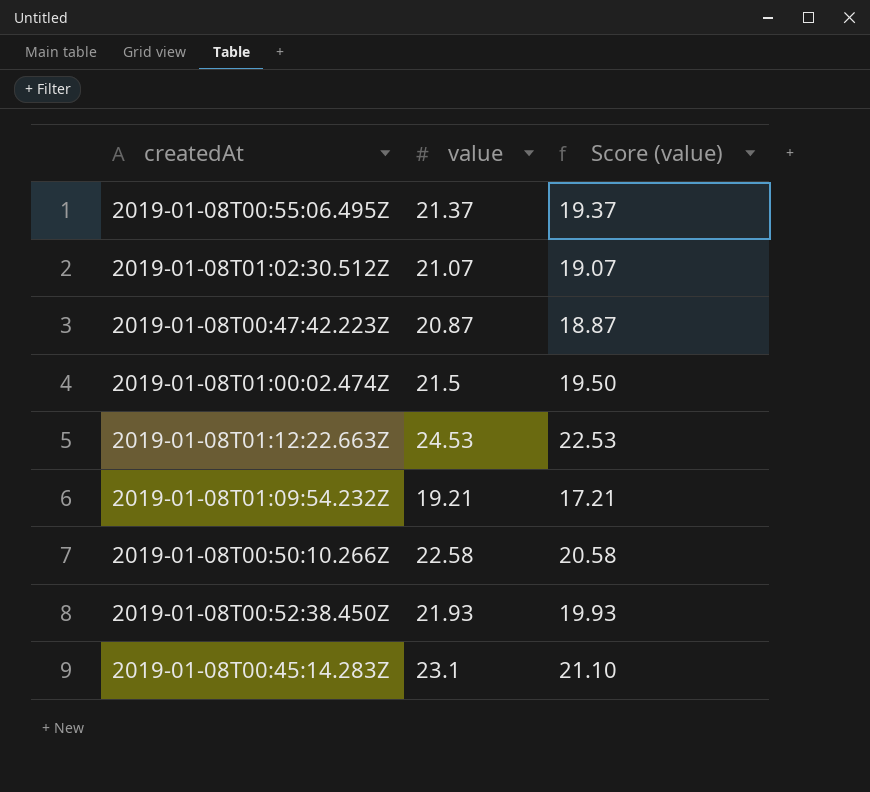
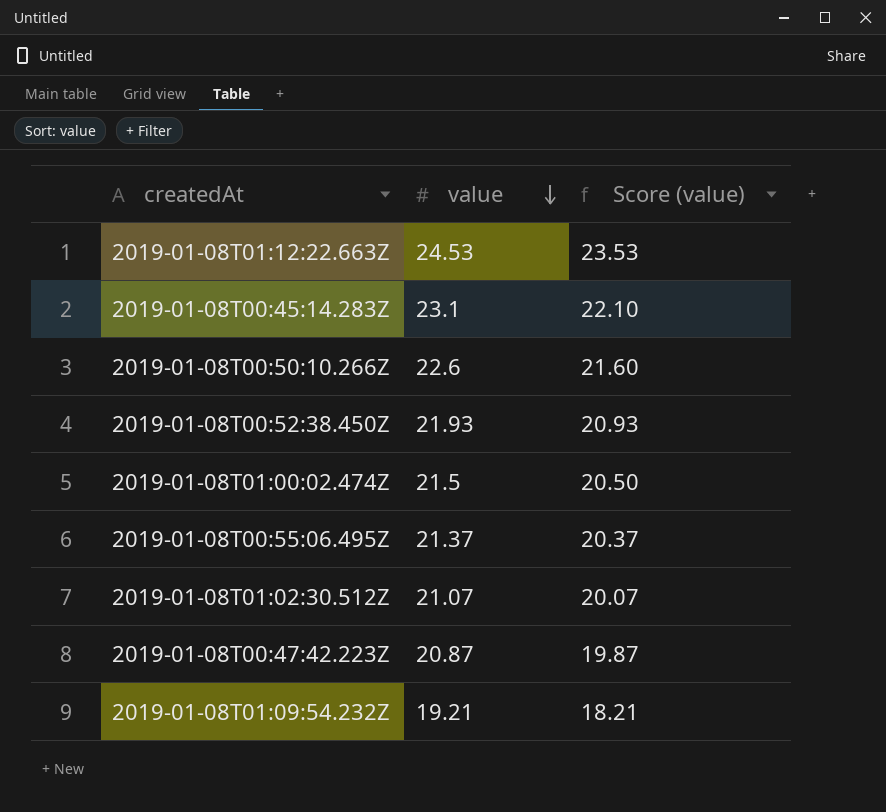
row order: none -> value descending
column Score (value) | formula: [value] - 2 -> [value] - 1
2019-01-08T00:50:10.266Z | value: 22.58 -> 22.6

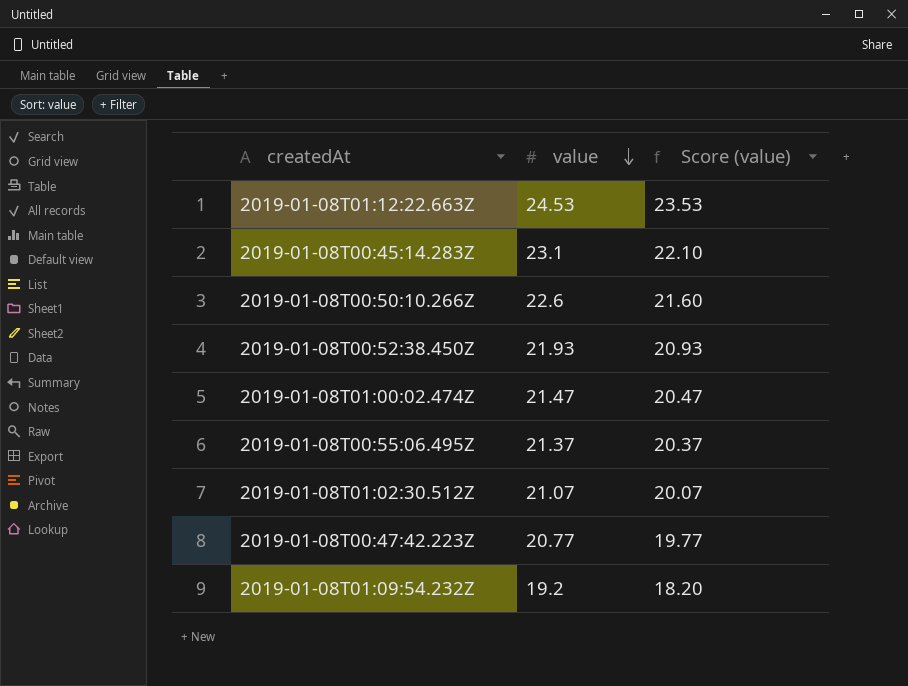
2019-01-08T01:00:02.474Z | value: 21.5 -> 21.47
2019-01-08T01:00:02.474Z | Score (value): 20.50 -> 20.47
2019-01-08T00:47:42.223Z | value: 20.87 -> 20.77
2019-01-08T00:47:42.223Z | Score (value): 19.87 -> 19.77
2019-01-08T01:09:54.232Z | value: 19.21 -> 19.2
2019-01-08T01:09:54.232Z | Score (value): 18.21 -> 18.20

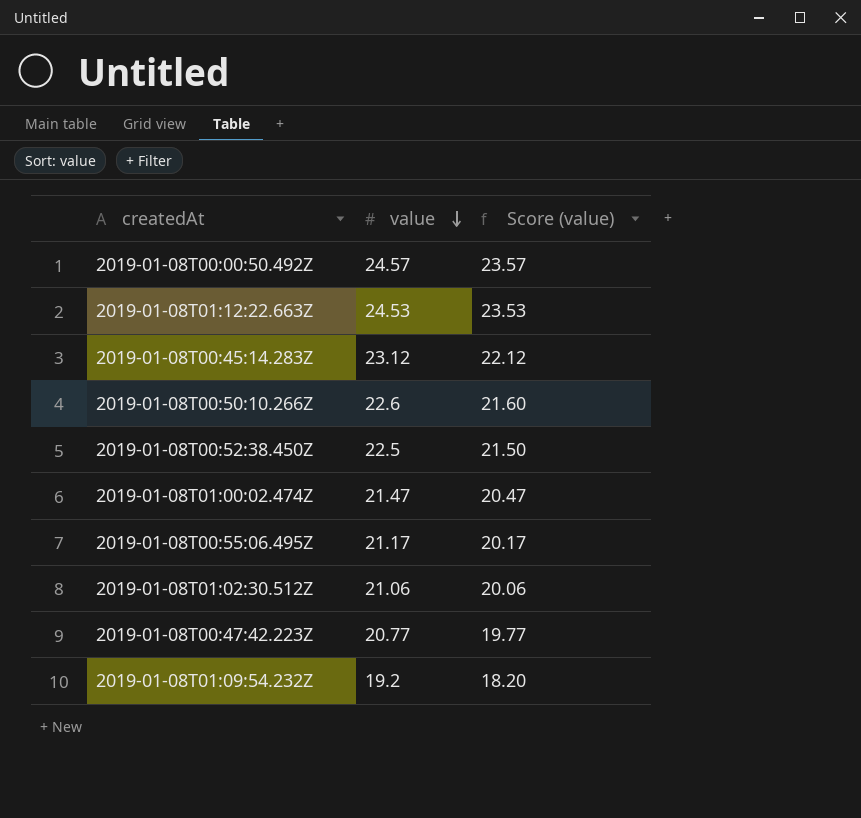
row 2019-01-08T00:00:50.492Z: none -> 24.57 | 23.57
2019-01-08T00:45:14.283Z | value: 23.1 -> 23.12
2019-01-08T00:45:14.283Z | Score (value): 22.10 -> 22.12
2019-01-08T00:52:38.450Z | value: 21.93 -> 22.5
2019-01-08T00:52:38.450Z | Score (value): 20.93 -> 21.50
2019-01-08T00:55:06.495Z | value: 21.37 -> 21.17
2019-01-08T00:55:06.495Z | Score (value): 20.37 -> 20.17
2019-01-08T01:02:30.512Z | value: 21.07 -> 21.06
2019-01-08T01:02:30.512Z | Score (value): 20.07 -> 20.06

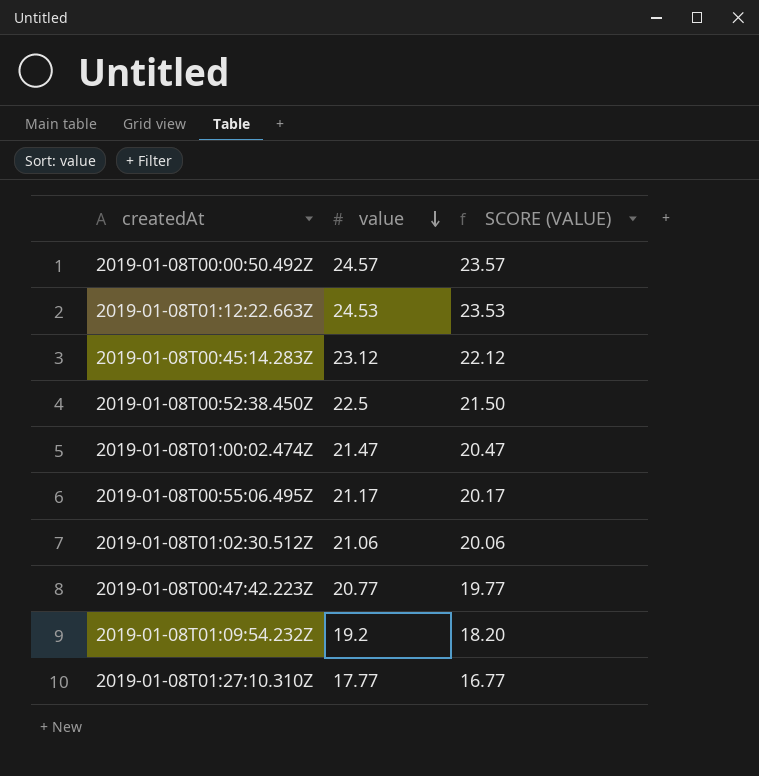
column name: Score (value) -> SCORE (VALUE)
row 2019-01-08T00:50:10.266Z: 22.6 | 21.60 -> none
row 2019-01-08T01:27:10.310Z: none -> 17.77 | 16.77

